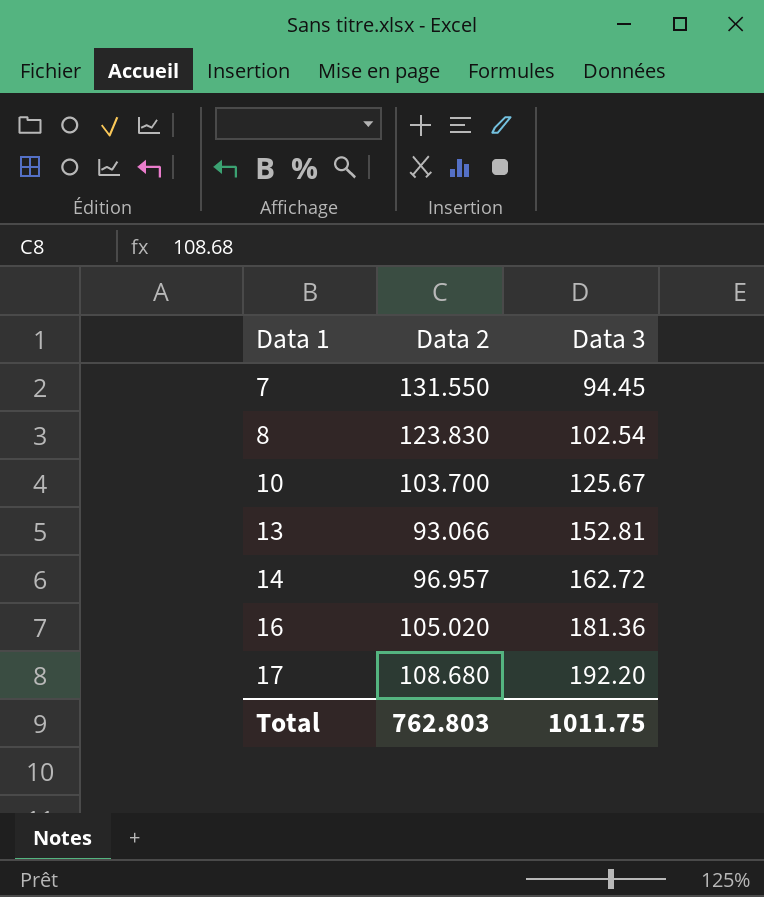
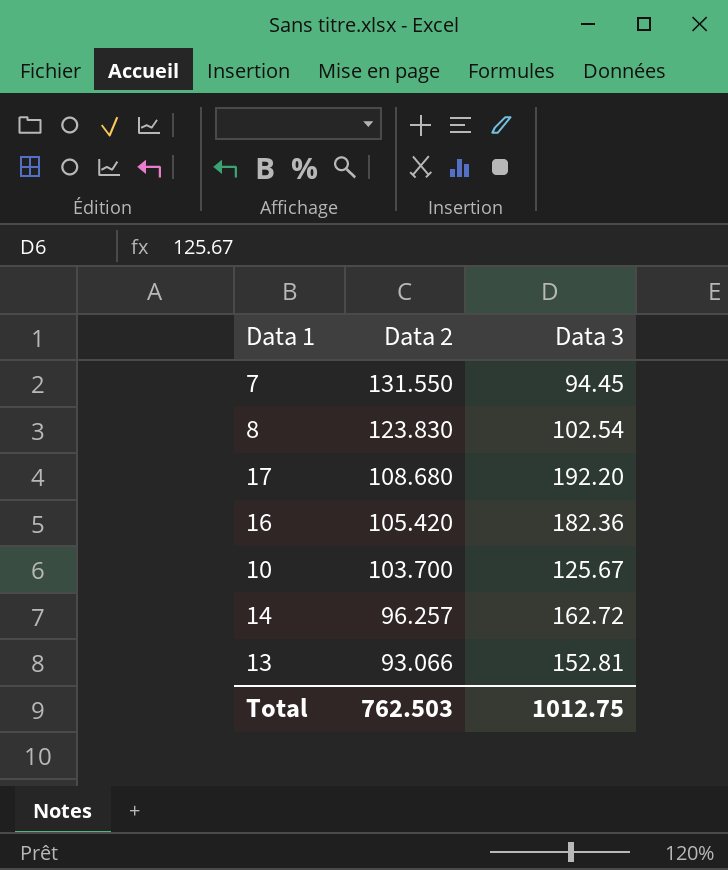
row order: Data 1 ascending -> Data 2 descending
16 | Data 2: 105.020 -> 105.420
16 | Data 3: 181.36 -> 182.36
14 | Data 2: 96.957 -> 96.257
Total | Data 2: 762.803 -> 762.503
Total | Data 3: 1011.75 -> 1012.75

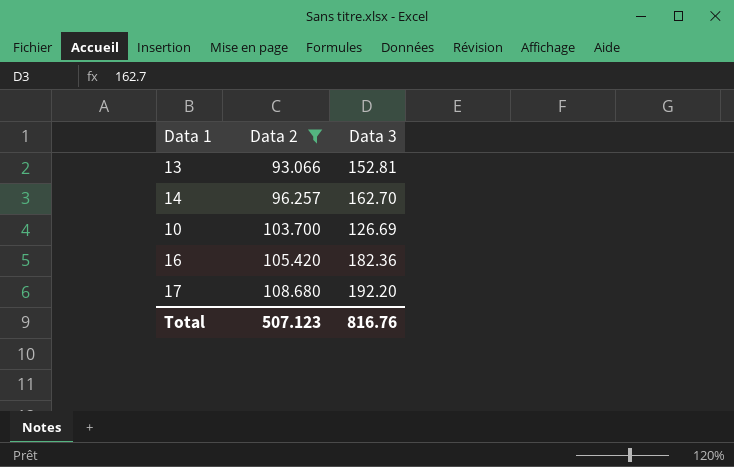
filter: none -> Data 2 <= 108.680
row order: Data 2 descending -> Data 2 ascending
14 | Data 3: 162.72 -> 162.70
10 | Data 3: 125.67 -> 126.69
Total | Data 2: 762.503 -> 507.123
Total | Data 3: 1012.75 -> 816.76

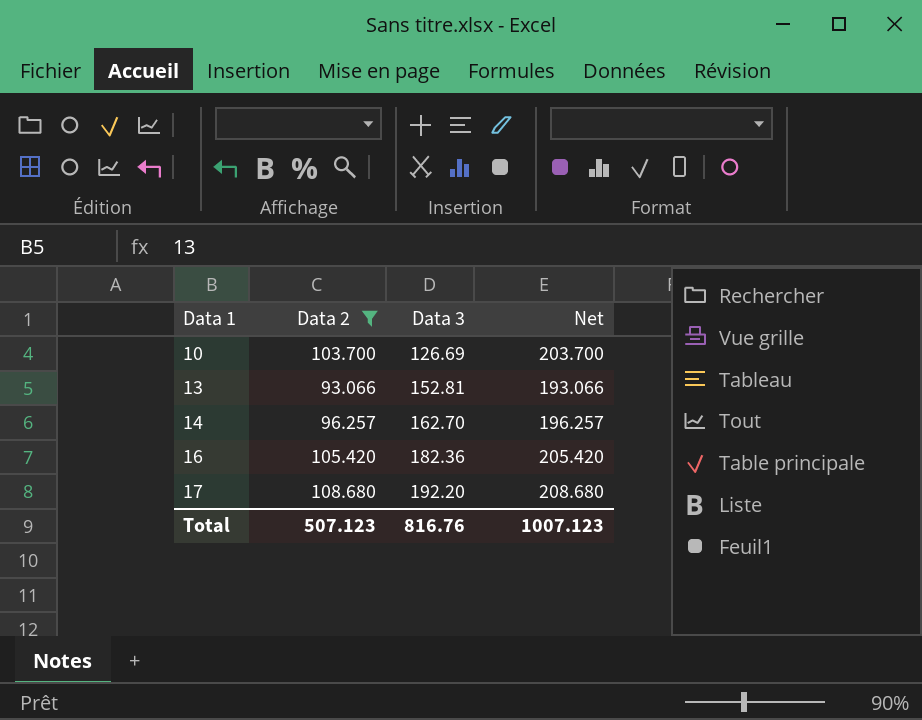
row order: Data 2 ascending -> Data 1 ascending
column Net | formula: none -> [Data 2] + 100

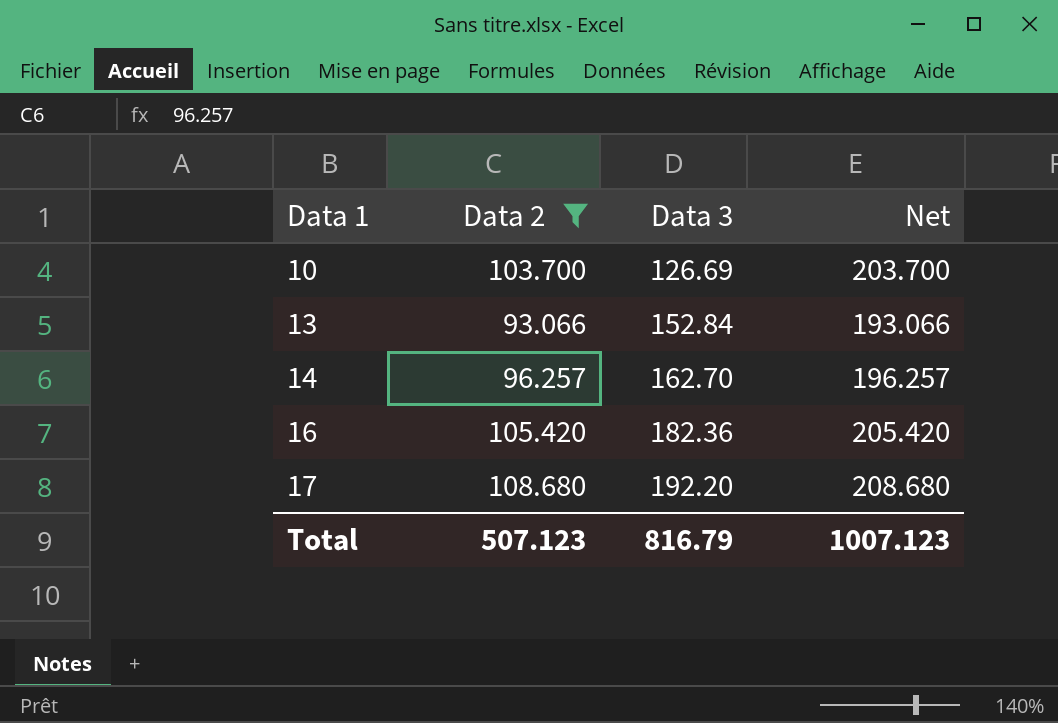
13 | Data 3: 152.81 -> 152.84
Total | Data 3: 816.76 -> 816.79

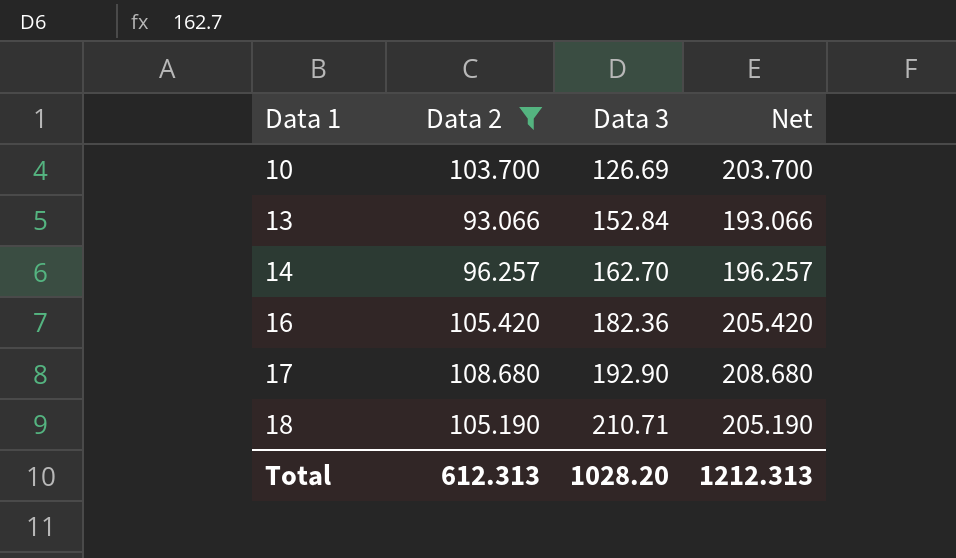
17 | Data 3: 192.20 -> 192.90
row 18: none -> 105.190 | 210.71 | 205.190
Total | Data 2: 507.123 -> 612.313
Total | Data 3: 816.79 -> 1028.20
Total | Net: 1007.123 -> 1212.313

